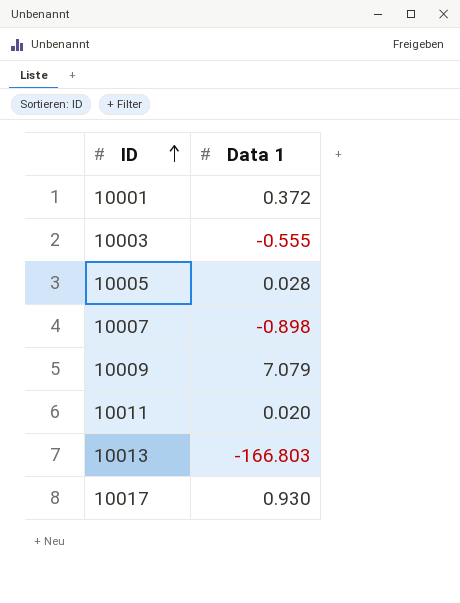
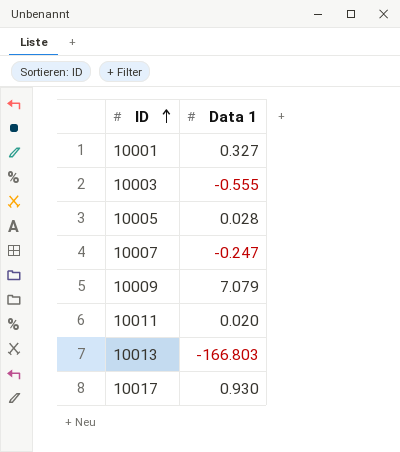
10001 | Data 1: 0.372 -> 0.327
10007 | Data 1: -0.898 -> -0.247

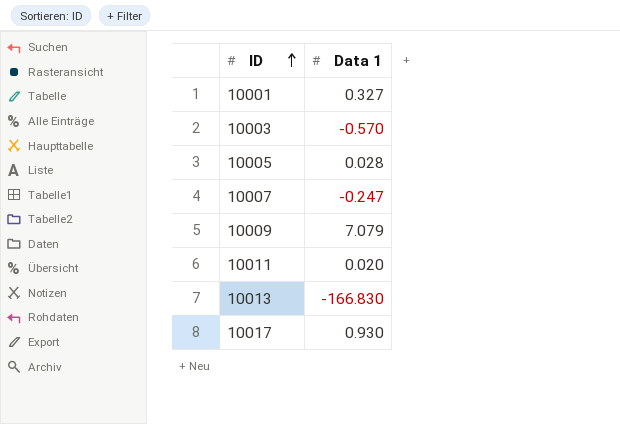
10003 | Data 1: -0.555 -> -0.570
10013 | Data 1: -166.803 -> -166.830

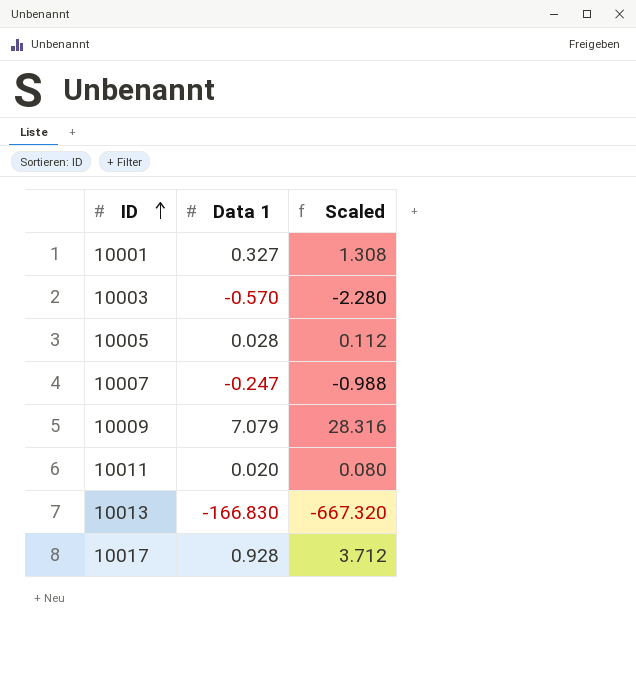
column Scaled | formula: none -> [Data 1] * 4
10017 | Data 1: 0.930 -> 0.928

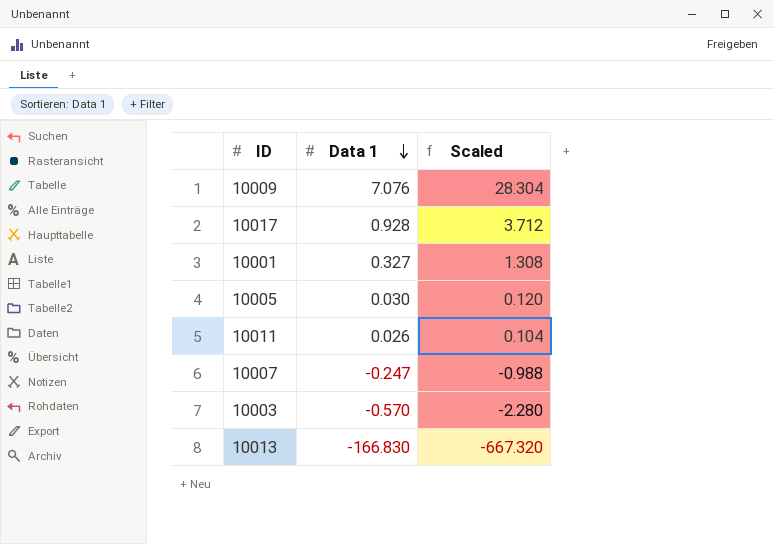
row order: ID ascending -> Data 1 descending
10009 | Data 1: 7.079 -> 7.076
10009 | Scaled: 28.316 -> 28.304
10005 | Data 1: 0.028 -> 0.030
10005 | Scaled: 0.112 -> 0.120
10011 | Data 1: 0.020 -> 0.026
10011 | Scaled: 0.080 -> 0.104

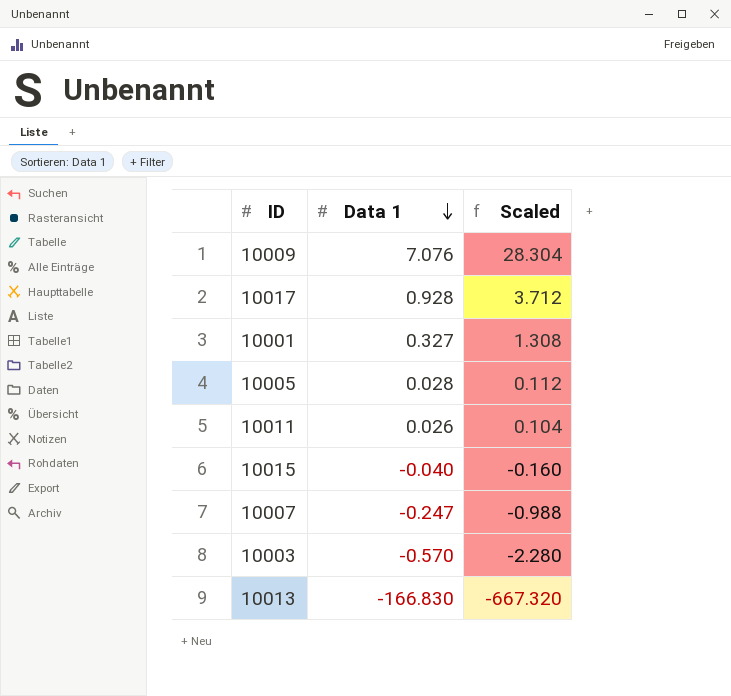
10005 | Data 1: 0.030 -> 0.028
10005 | Scaled: 0.120 -> 0.112
row 10015: none -> -0.040 | -0.160

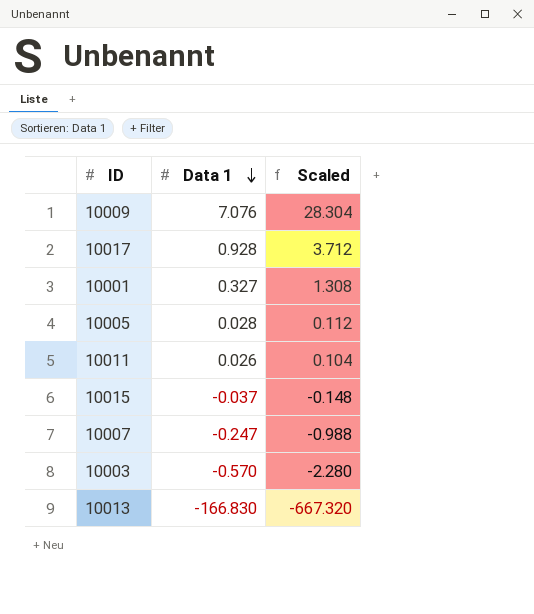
10015 | Data 1: -0.040 -> -0.037
10015 | Scaled: -0.160 -> -0.148

